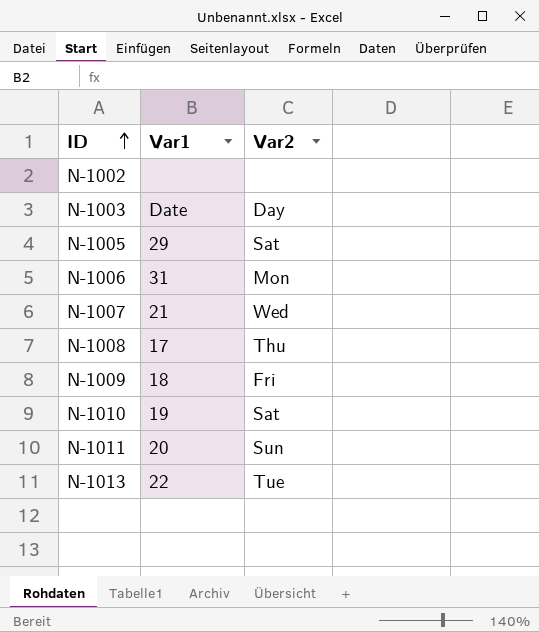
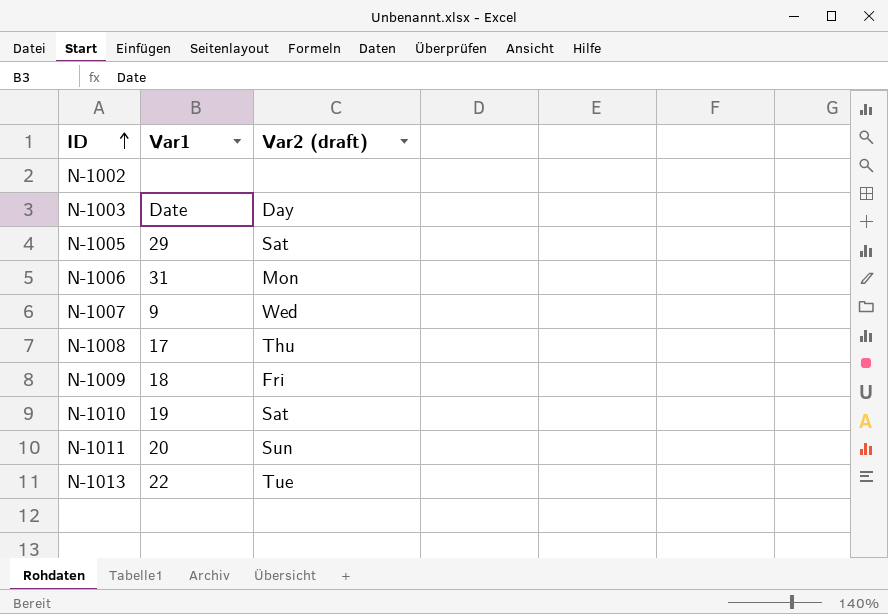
column name: Var2 -> Var2 (draft)
N-1007 | Var1: 21 -> 9

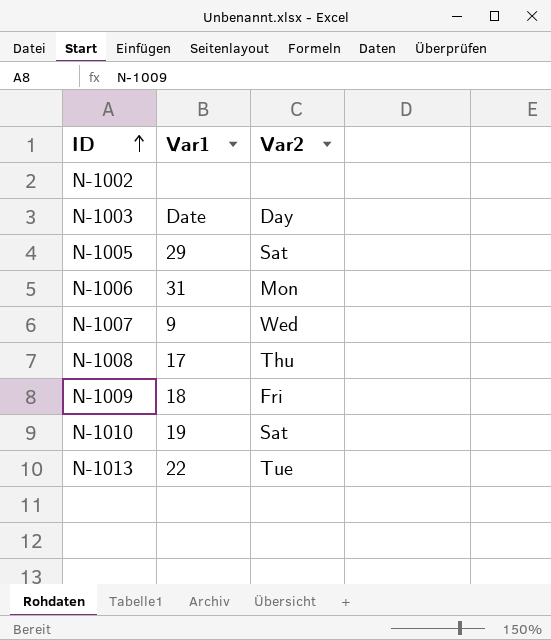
column name: Var2 (draft) -> Var2
row N-1011: 20 | Sun -> none

